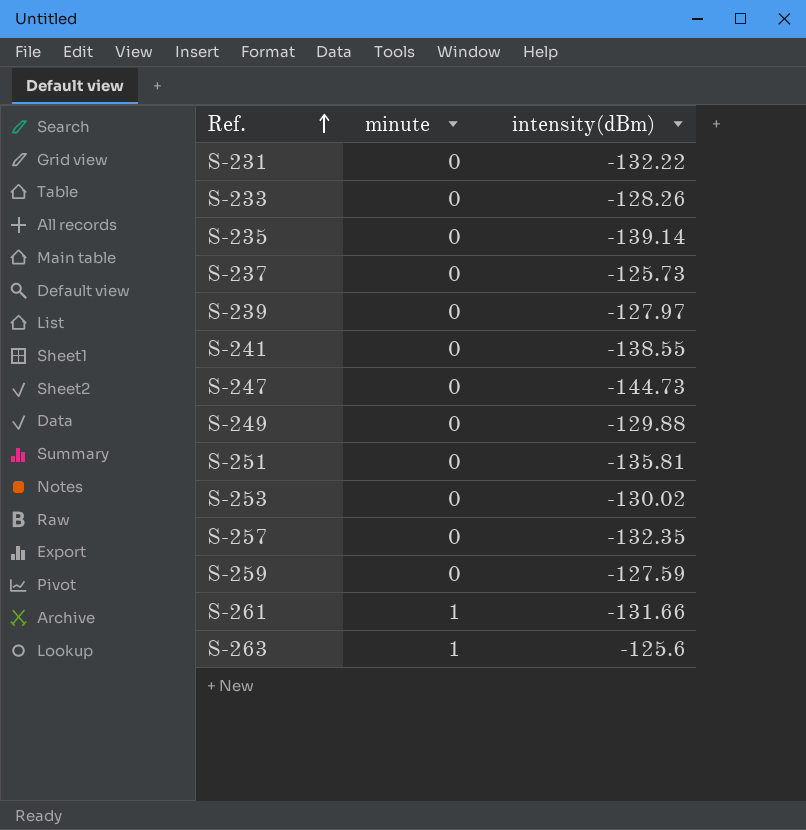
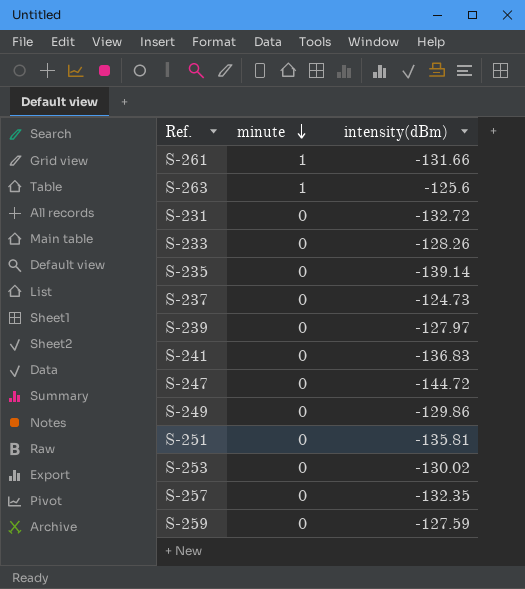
row order: Ref. ascending -> minute descending
S-231 | intensity(dBm): -132.22 -> -132.72
S-237 | intensity(dBm): -125.73 -> -124.73
S-241 | intensity(dBm): -138.55 -> -136.83
S-247 | intensity(dBm): -144.73 -> -144.72
S-249 | intensity(dBm): -129.88 -> -129.86

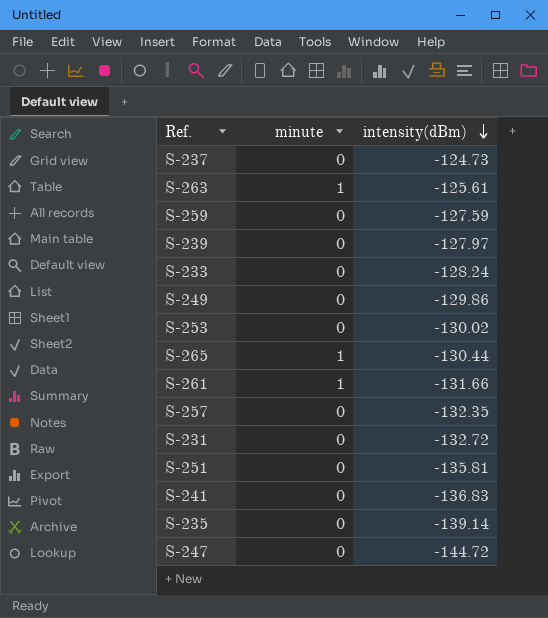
row order: minute descending -> intensity(dBm) descending
S-263 | intensity(dBm): -125.6 -> -125.61
S-233 | intensity(dBm): -128.26 -> -128.24
row S-265: none -> 1 | -130.44

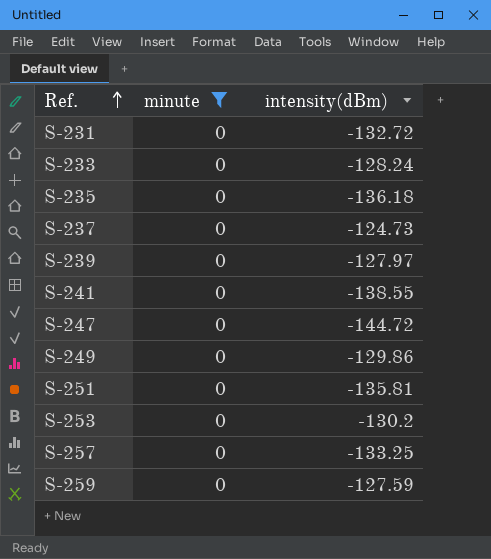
filter: none -> minute = 0
row order: intensity(dBm) descending -> Ref. ascending
S-235 | intensity(dBm): -139.14 -> -136.18
S-241 | intensity(dBm): -136.83 -> -138.55
S-253 | intensity(dBm): -130.02 -> -130.2
S-257 | intensity(dBm): -132.35 -> -133.25

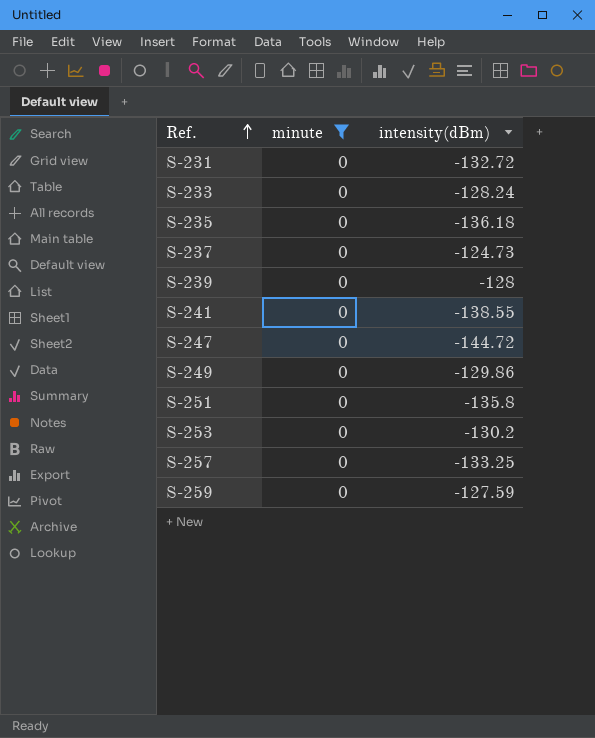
S-239 | intensity(dBm): -127.97 -> -128
S-251 | intensity(dBm): -135.81 -> -135.8

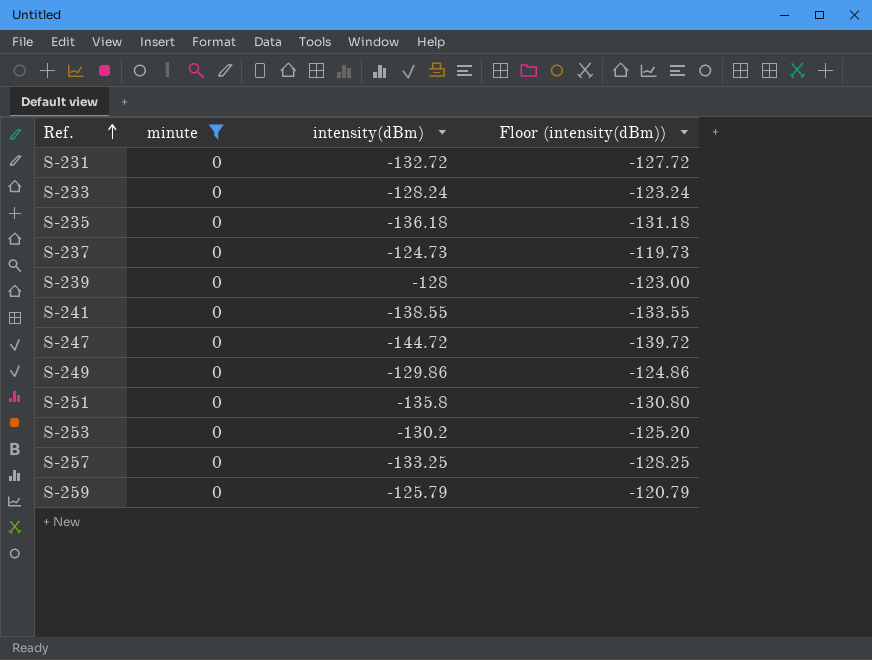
column Floor (intensity(dBm)) | formula: none -> [intensity(dBm)] + 5
S-259 | intensity(dBm): -127.59 -> -125.79

